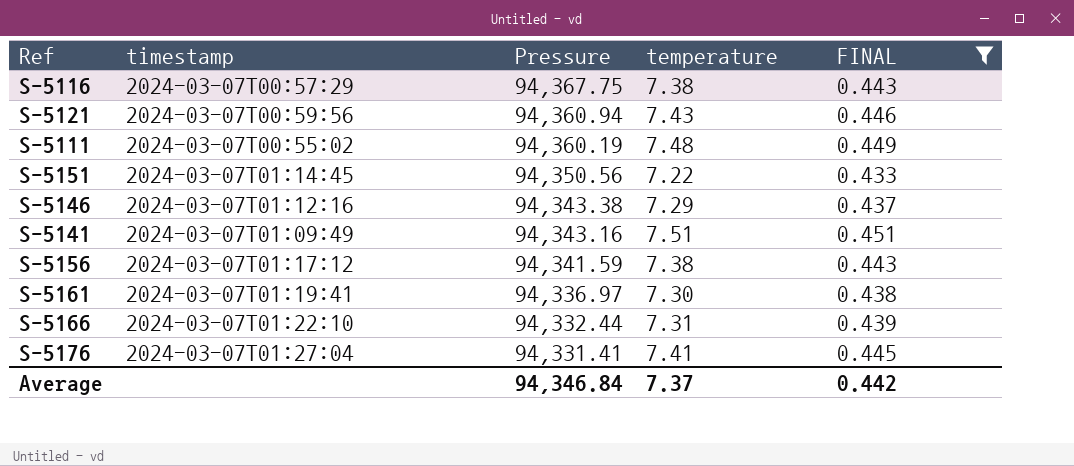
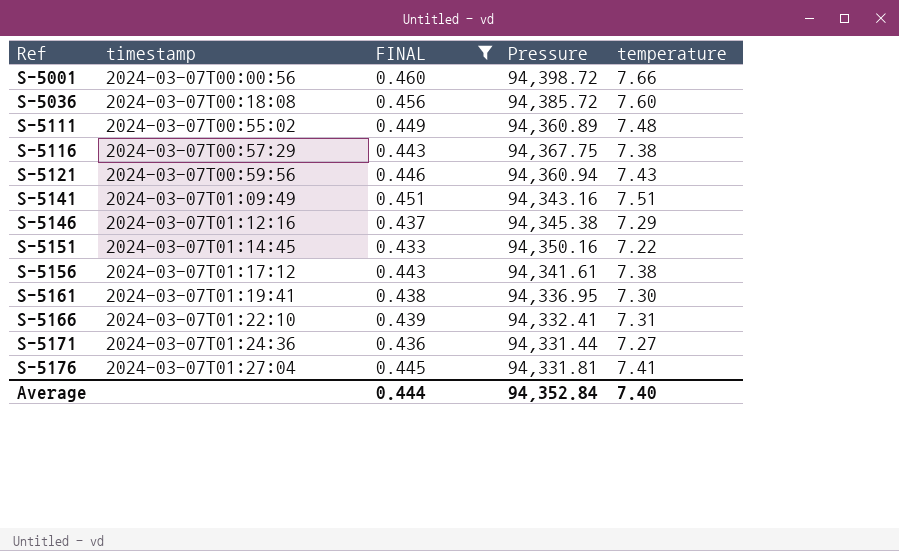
row order: Pressure descending -> Ref ascending
column FINAL | position: 5 -> 3
row S-5001: none -> 2024-03-07T00:00:56 | 0.460 | 94,398.72 | 7.66
row S-5036: none -> 2024-03-07T00:18:08 | 0.456 | 94,385.72 | 7.60
S-5111 | Pressure: 94,360.19 -> 94,360.89
S-5146 | Pressure: 94,343.38 -> 94,345.38
S-5151 | Pressure: 94,350.56 -> 94,350.16
S-5156 | Pressure: 94,341.59 -> 94,341.61
S-5161 | Pressure: 94,336.97 -> 94,336.95
S-5166 | Pressure: 94,332.44 -> 94,332.41
row S-5171: none -> 2024-03-07T01:24:36 | 0.436 | 94,331.44 | 7.27
S-5176 | Pressure: 94,331.41 -> 94,331.81
Average | FINAL: 0.442 -> 0.444
Average | Pressure: 94,346.84 -> 94,352.84
Average | temperature: 7.37 -> 7.40

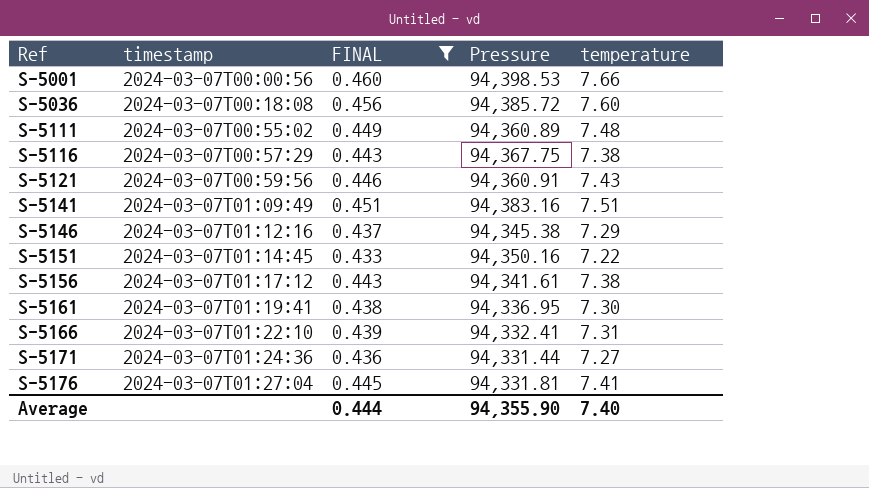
S-5001 | Pressure: 94,398.72 -> 94,398.53
S-5121 | Pressure: 94,360.94 -> 94,360.91
S-5141 | Pressure: 94,343.16 -> 94,383.16
Average | Pressure: 94,352.84 -> 94,355.90

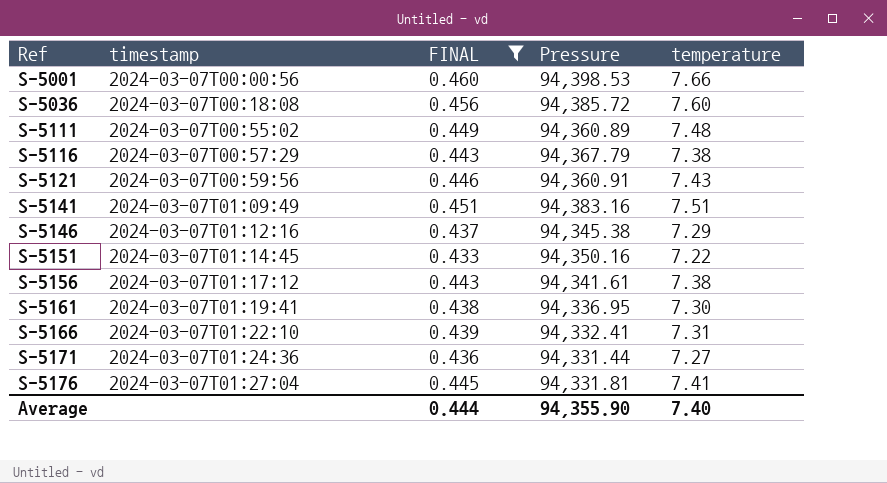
S-5116 | Pressure: 94,367.75 -> 94,367.79

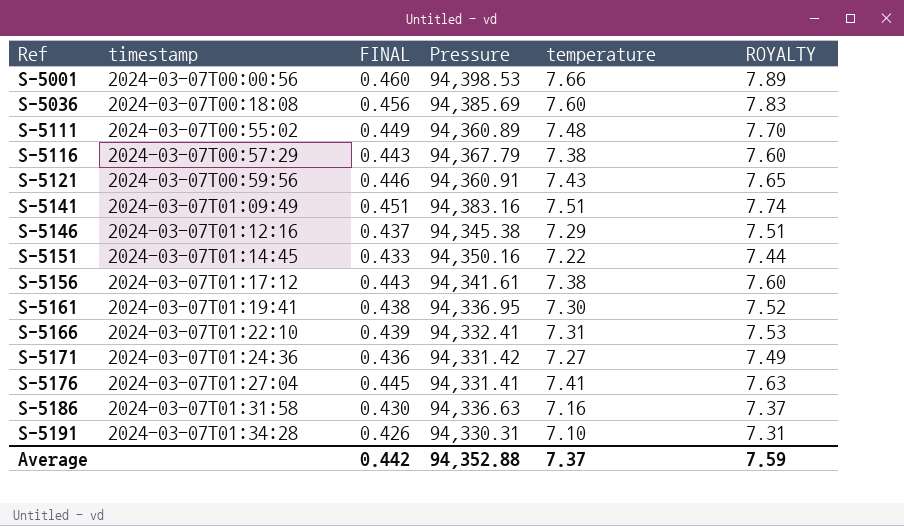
filter: FINAL >= 0.433 -> none
column ROYALTY | formula: none -> [temperature] * 1.03
S-5036 | Pressure: 94,385.72 -> 94,385.69
S-5171 | Pressure: 94,331.44 -> 94,331.42
S-5176 | Pressure: 94,331.81 -> 94,331.41
Average | FINAL: 0.444 -> 0.442
Average | Pressure: 94,355.90 -> 94,352.88
Average | temperature: 7.40 -> 7.37

